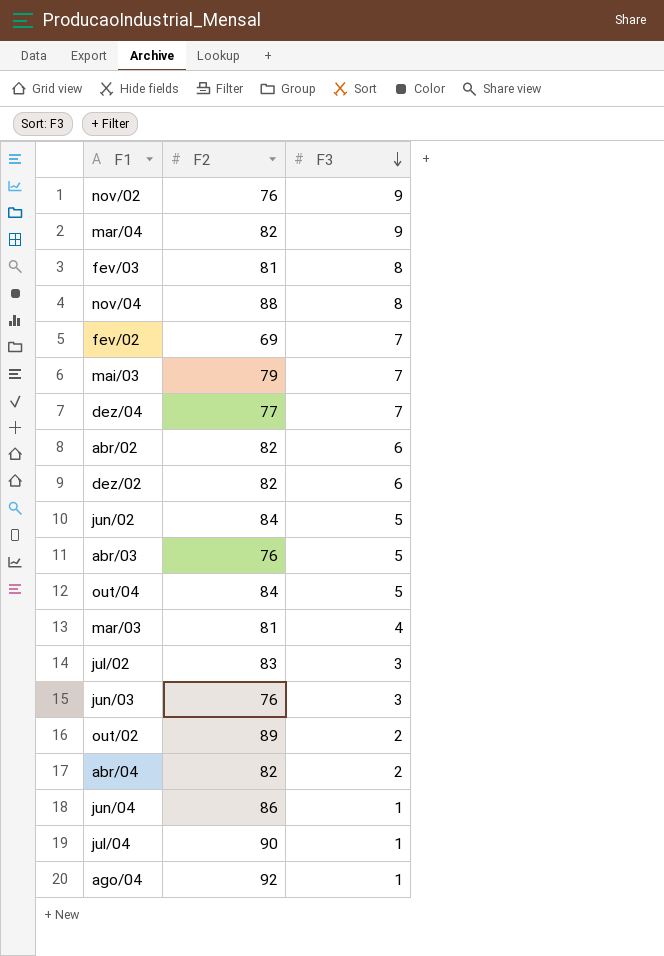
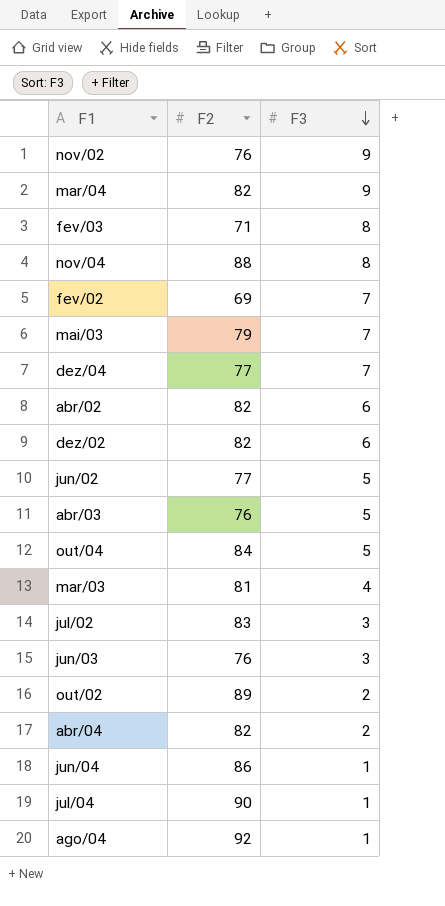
fev/03 | F2: 81 -> 71
jun/02 | F2: 84 -> 77

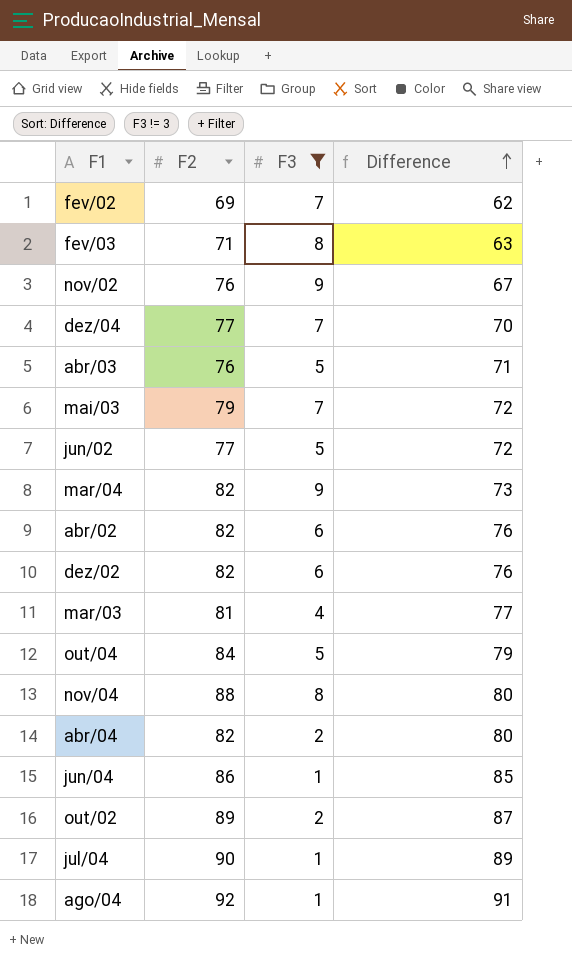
filter: none -> F3 != 3
row order: F3 descending -> Difference ascending
column Difference | formula: none -> [F2] - [F3]

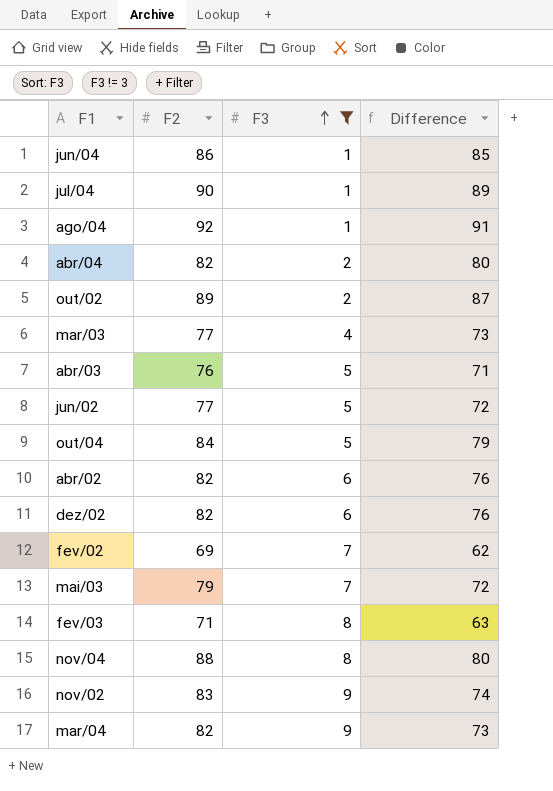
row order: Difference ascending -> F3 ascending
row dez/04: 77 | 7 | 70 -> none
mar/03 | F2: 81 -> 77
mar/03 | Difference: 77 -> 73
nov/02 | F2: 76 -> 83
nov/02 | Difference: 67 -> 74

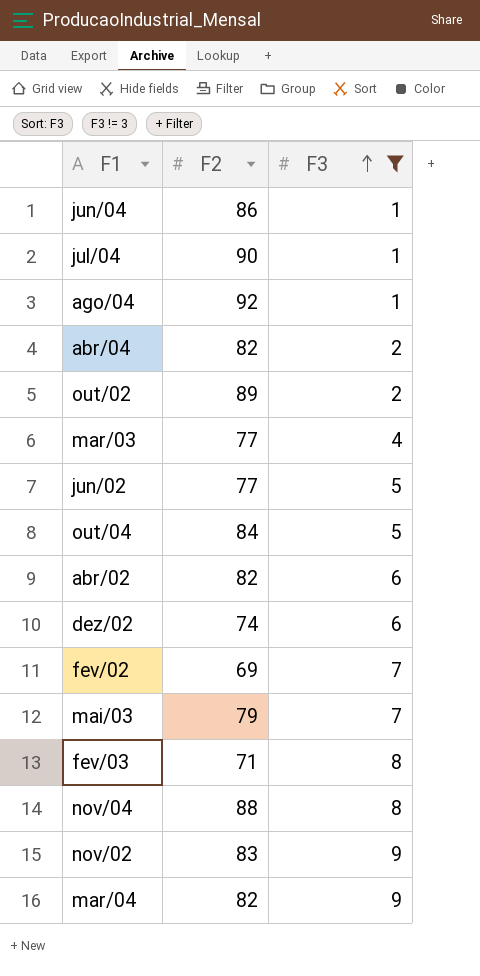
column Difference | formula: [F2] - [F3] -> none
row abr/03: 76 | 5 | 71 -> none
dez/02 | F2: 82 -> 74

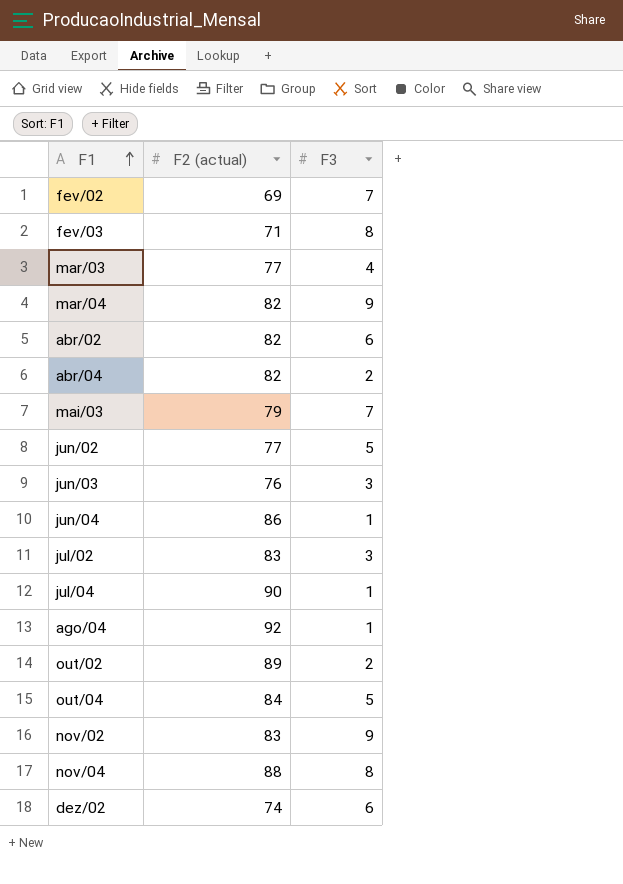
filter: F3 != 3 -> none
row order: F3 ascending -> F1 ascending
column name: F2 -> F2 (actual)

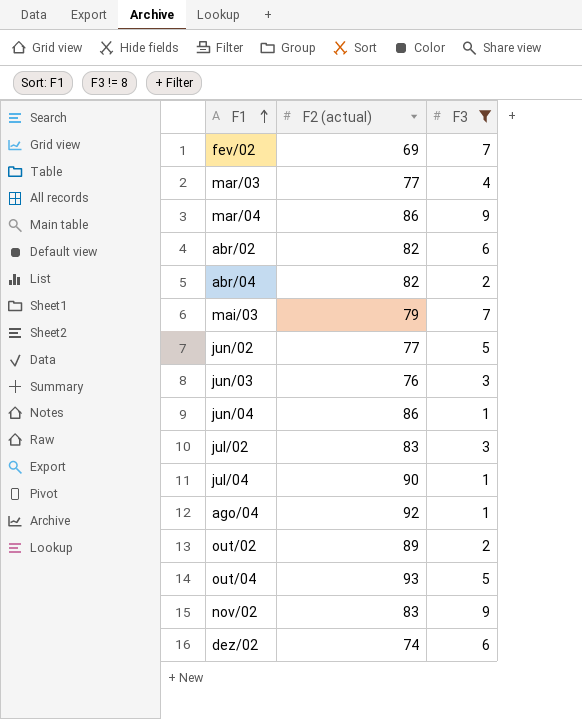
filter: none -> F3 != 8
mar/04 | F2 (actual): 82 -> 86
out/04 | F2 (actual): 84 -> 93

